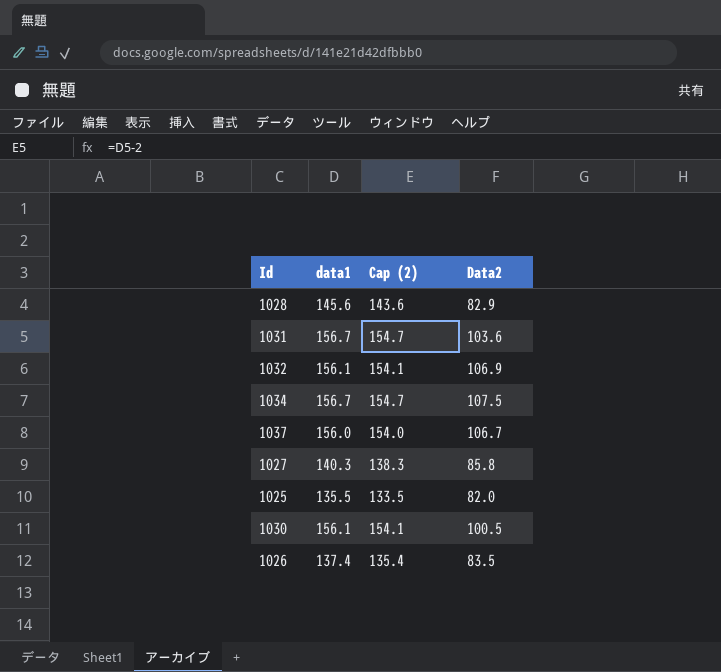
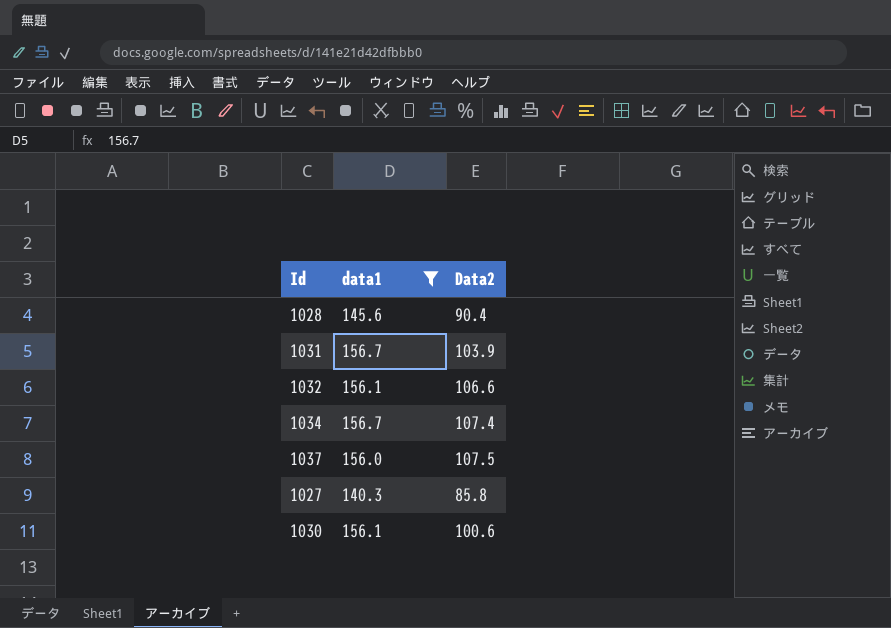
filter: none -> data1 >= 140.3
column Cap (2) | formula: [data1] - 2 -> none
1028 | Data2: 82.9 -> 90.4
1031 | Data2: 103.6 -> 103.9
1032 | Data2: 106.9 -> 106.6
1034 | Data2: 107.5 -> 107.4
1037 | Data2: 106.7 -> 107.5
1030 | Data2: 100.5 -> 100.6

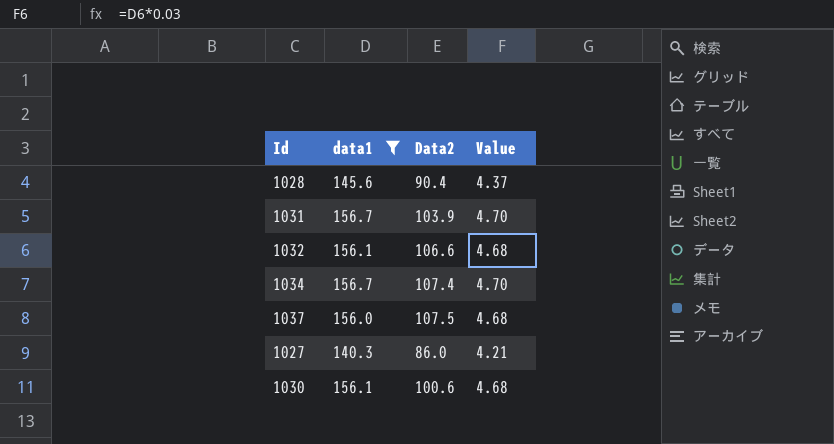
column Value | formula: none -> [data1] * 0.03
1027 | Data2: 85.8 -> 86.0

